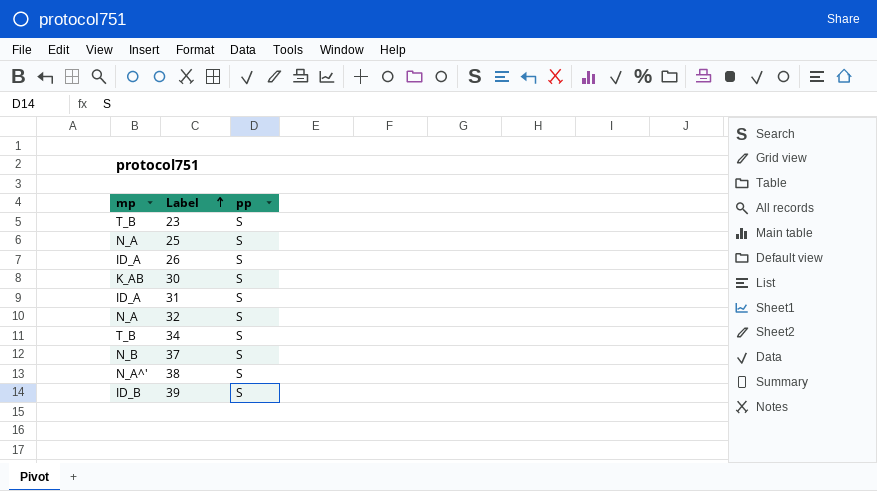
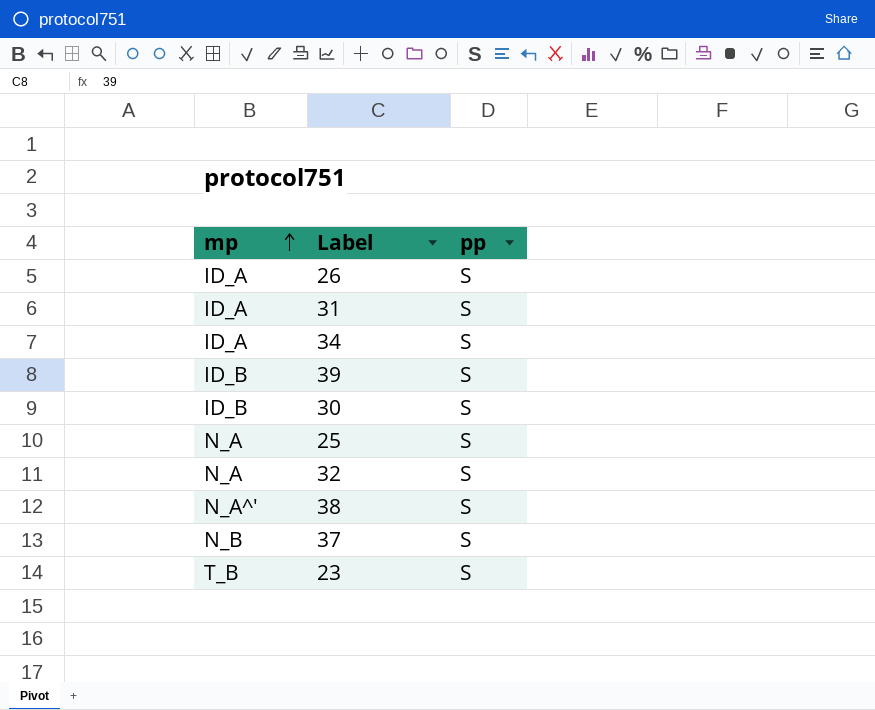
row order: Label ascending -> mp ascending
34 | mp: T_B -> ID_A
30 | mp: K_AB -> ID_B

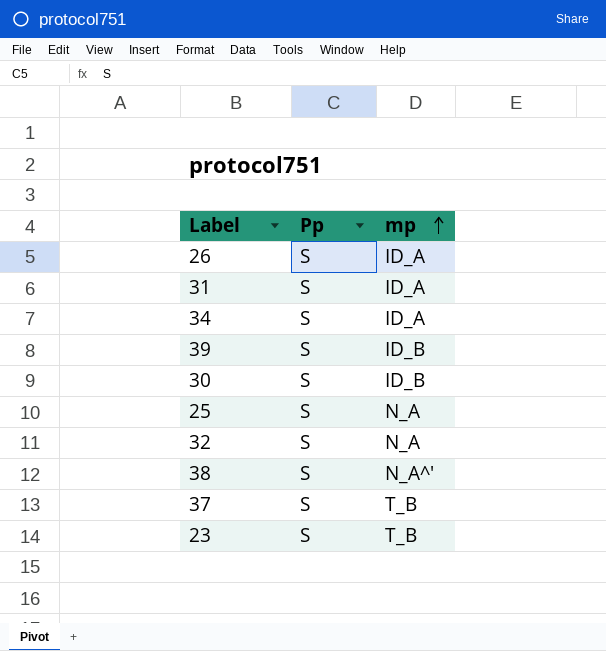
column name: pp -> Pp
column mp | position: 1 -> 3
37 | mp: N_B -> T_B

